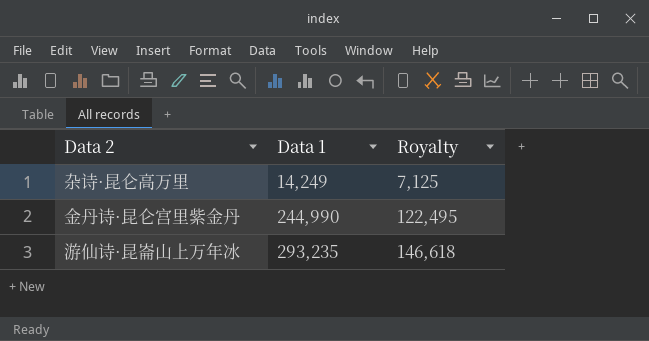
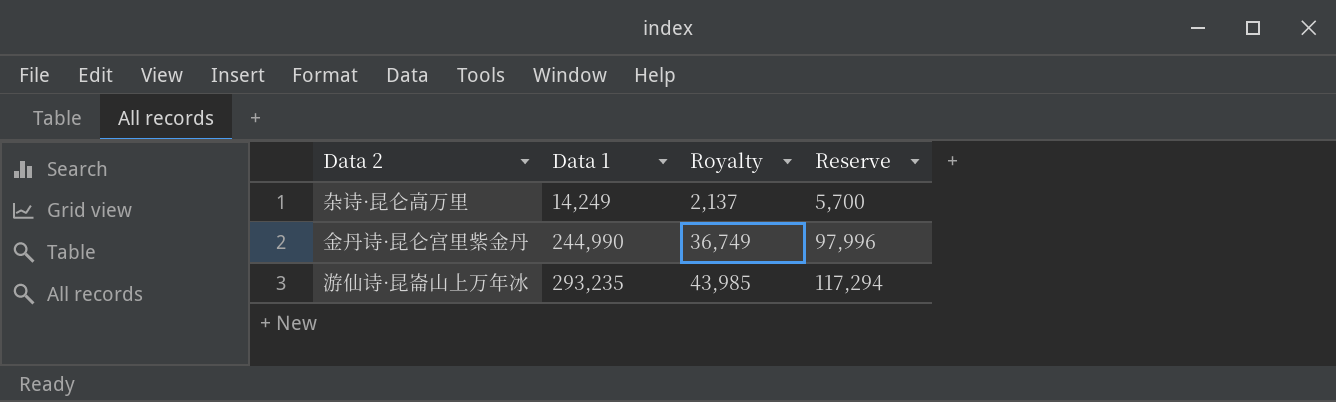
column Royalty | formula: [Data 1] * 0.5 -> [Data 1] * 0.15
column Reserve | formula: none -> [Data 1] * 0.4

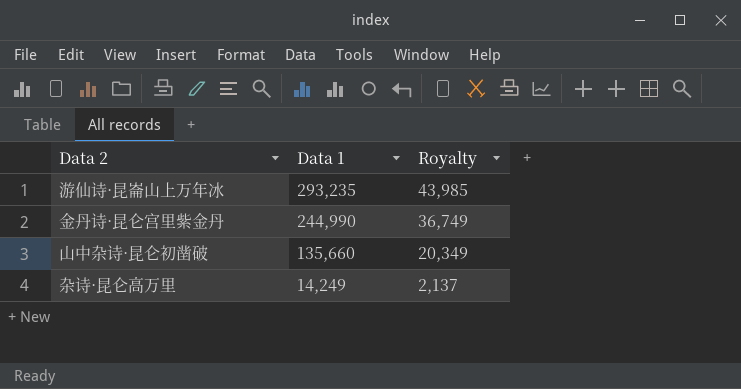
row order: Data 1 ascending -> Data 1 descending
column Reserve | formula: [Data 1] * 0.4 -> none
row 山中杂诗·昆仑初凿破: none -> 135,660 | 20,349

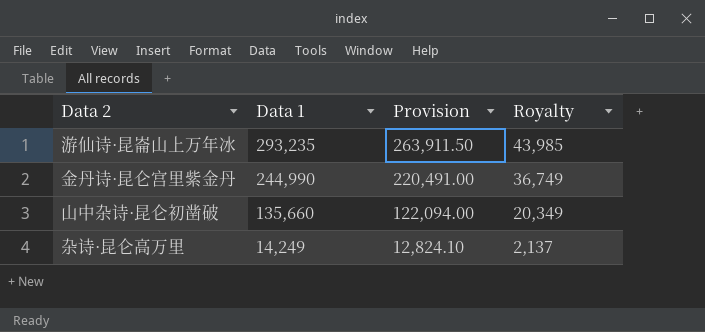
column Provision | formula: none -> [Data 1] * 0.9

